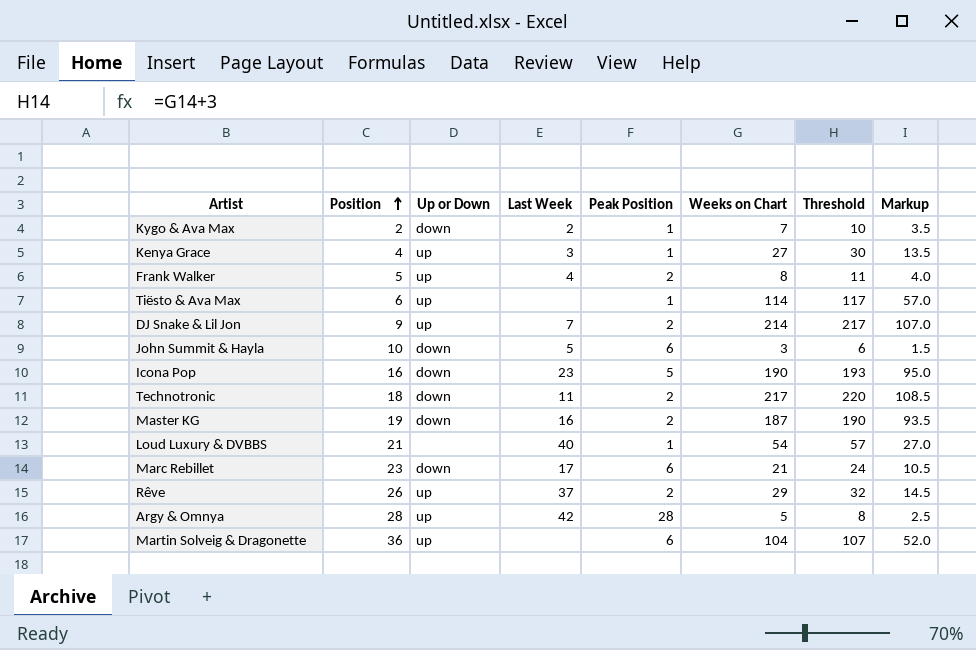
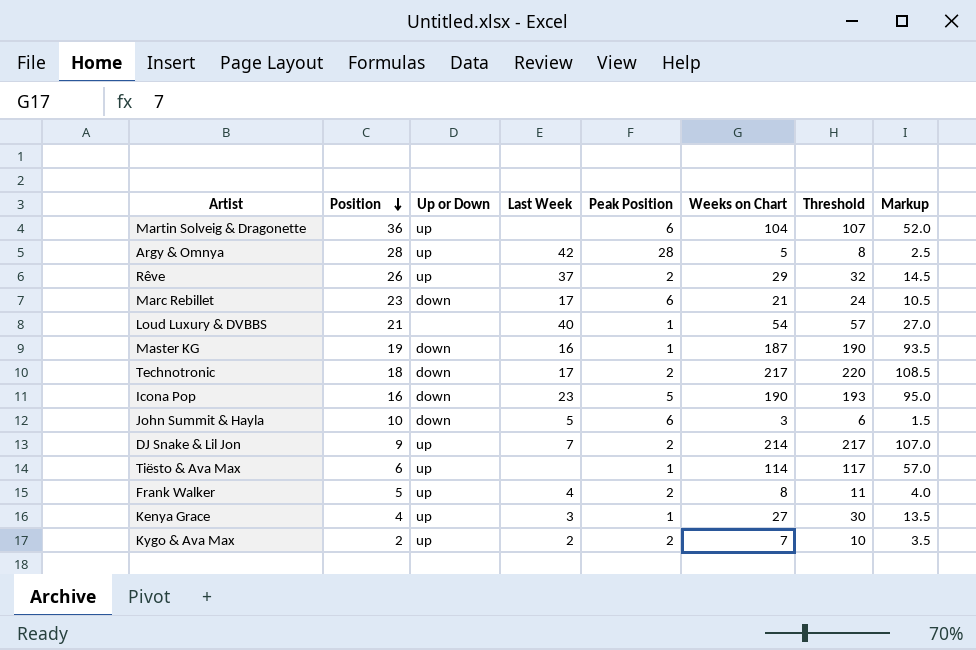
row order: Position ascending -> Position descending
Master KG | Peak Position: 2 -> 1
Technotronic | Last Week: 11 -> 17
Kygo & Ava Max | Up or Down: down -> up
Kygo & Ava Max | Peak Position: 1 -> 2

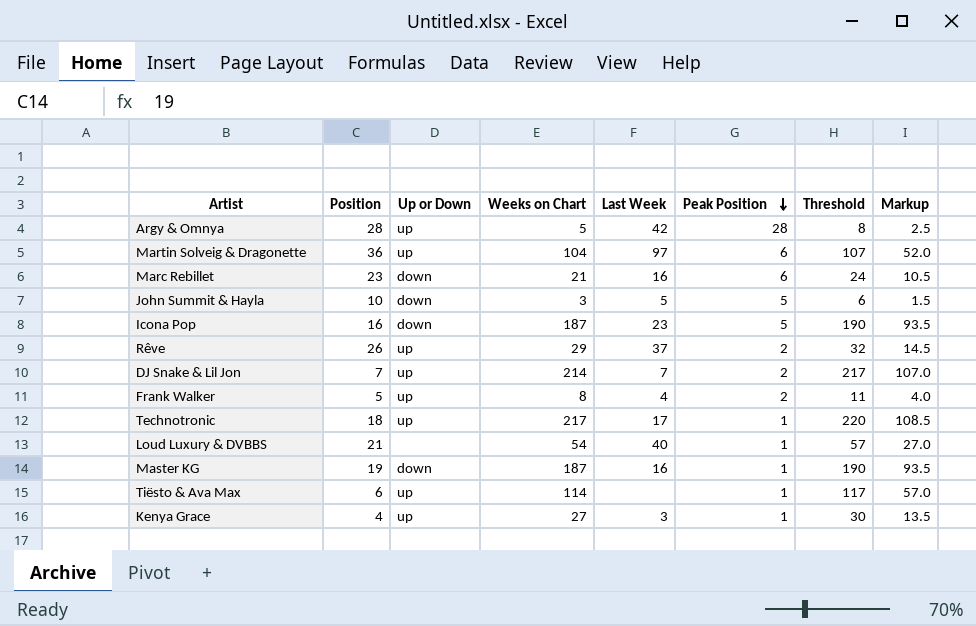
row order: Position descending -> Peak Position descending
column Weeks on Chart | position: 6 -> 4
row Kygo & Ava Max: 2 | up | 2 | 2 | 7 | 10 | 3.5 -> none
Martin Solveig & Dragonette | Last Week: none -> 97
Marc Rebillet | Last Week: 17 -> 16
John Summit & Hayla | Peak Position: 6 -> 5
Icona Pop | Weeks on Chart: 190 -> 187
Icona Pop | Threshold: 193 -> 190
Icona Pop | Markup: 95.0 -> 93.5
DJ Snake & Lil Jon | Position: 9 -> 7
Technotronic | Up or Down: down -> up
Technotronic | Peak Position: 2 -> 1

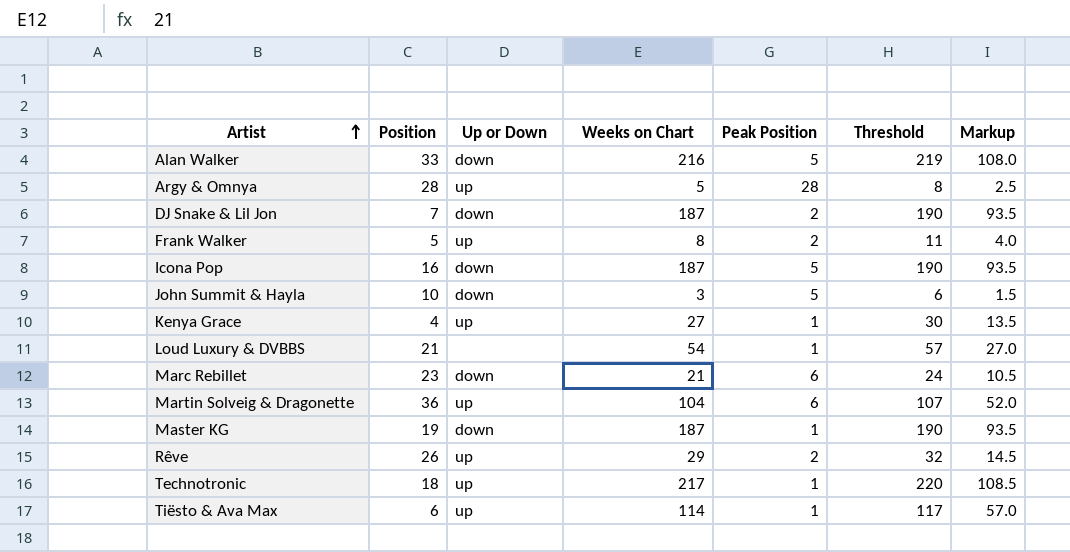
row order: Peak Position descending -> Artist ascending
column Last Week | position: 5 -> none
row Alan Walker: none -> 33 | down | 216 | 5 | 219 | 108.0
DJ Snake & Lil Jon | Up or Down: up -> down
DJ Snake & Lil Jon | Weeks on Chart: 214 -> 187
DJ Snake & Lil Jon | Threshold: 217 -> 190
DJ Snake & Lil Jon | Markup: 107.0 -> 93.5

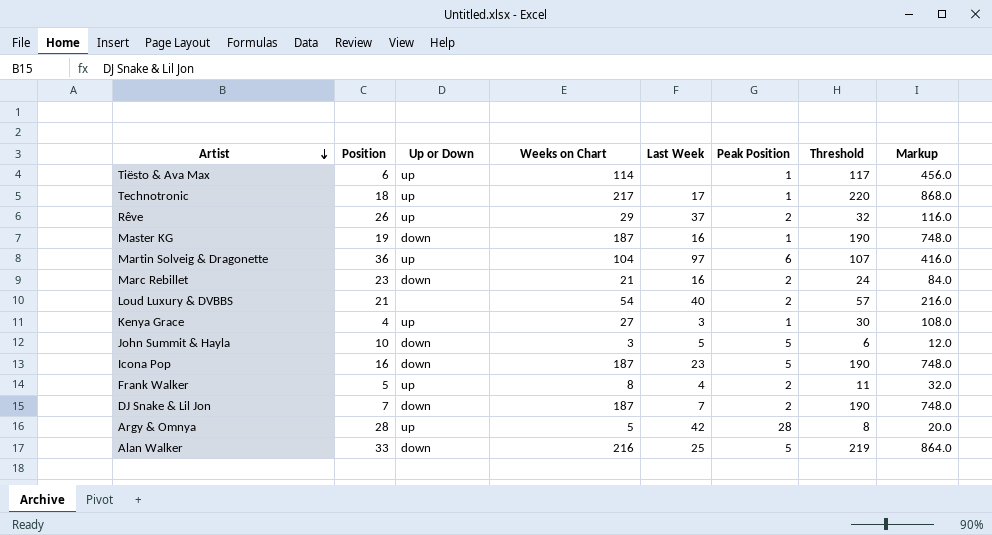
row order: Artist ascending -> Artist descending
column Last Week | position: none -> 5
column Markup | formula: [Weeks on Chart] * 0.5 -> [Weeks on Chart] * 4
Marc Rebillet | Peak Position: 6 -> 2
Loud Luxury & DVBBS | Peak Position: 1 -> 2

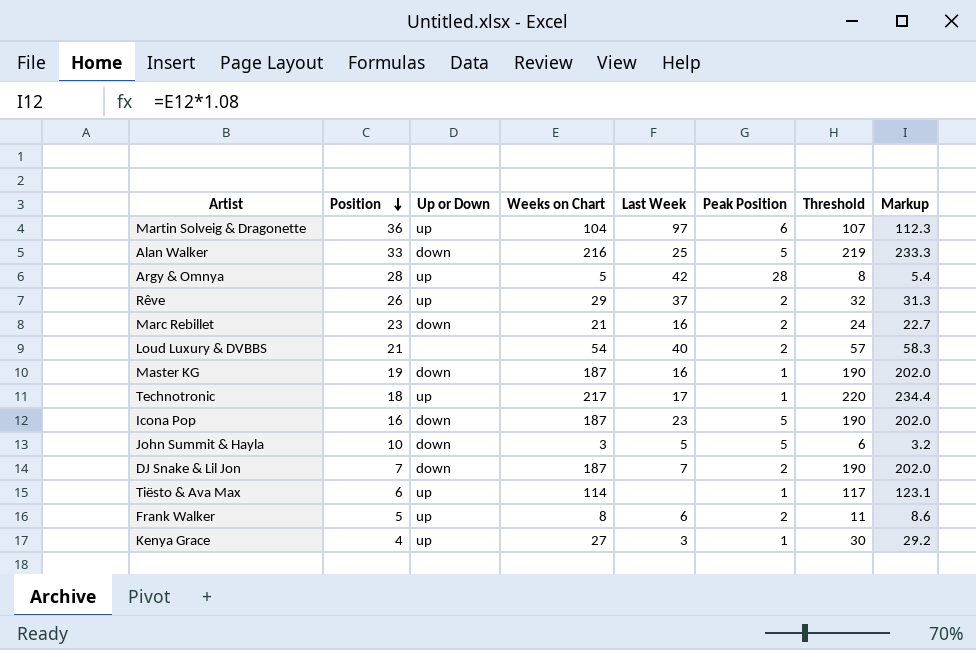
row order: Artist descending -> Position descending
column Markup | formula: [Weeks on Chart] * 4 -> [Weeks on Chart] * 1.08
Frank Walker | Last Week: 4 -> 6

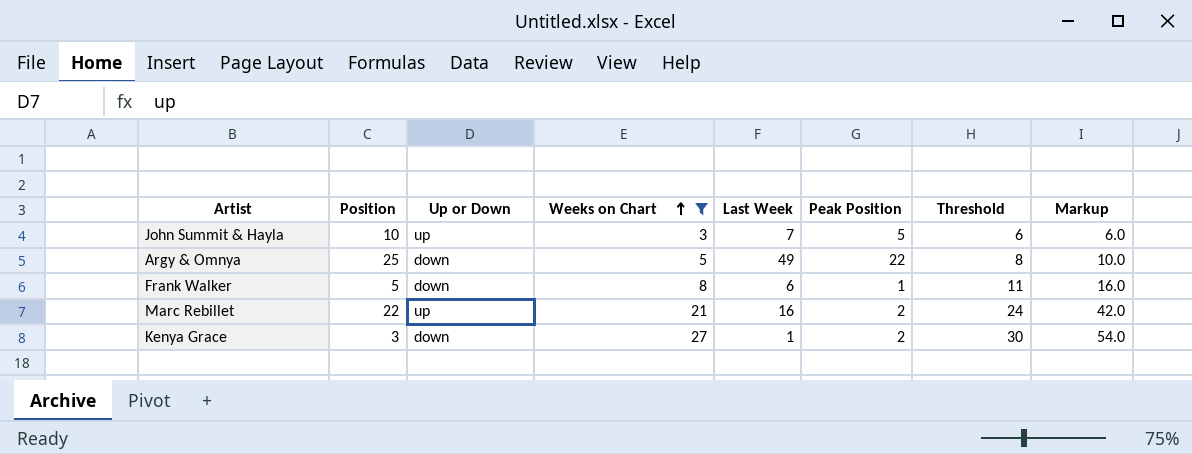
filter: none -> Weeks on Chart <= 27
row order: Position descending -> Weeks on Chart ascending
column Markup | formula: [Weeks on Chart] * 1.08 -> [Weeks on Chart] * 2
John Summit & Hayla | Up or Down: down -> up
John Summit & Hayla | Last Week: 5 -> 7
Argy & Omnya | Position: 28 -> 25
Argy & Omnya | Up or Down: up -> down
Argy & Omnya | Last Week: 42 -> 49
Argy & Omnya | Peak Position: 28 -> 22
Frank Walker | Up or Down: up -> down
Frank Walker | Peak Position: 2 -> 1
Marc Rebillet | Position: 23 -> 22
Marc Rebillet | Up or Down: down -> up
Kenya Grace | Position: 4 -> 3
Kenya Grace | Up or Down: up -> down
Kenya Grace | Last Week: 3 -> 1
Kenya Grace | Peak Position: 1 -> 2

